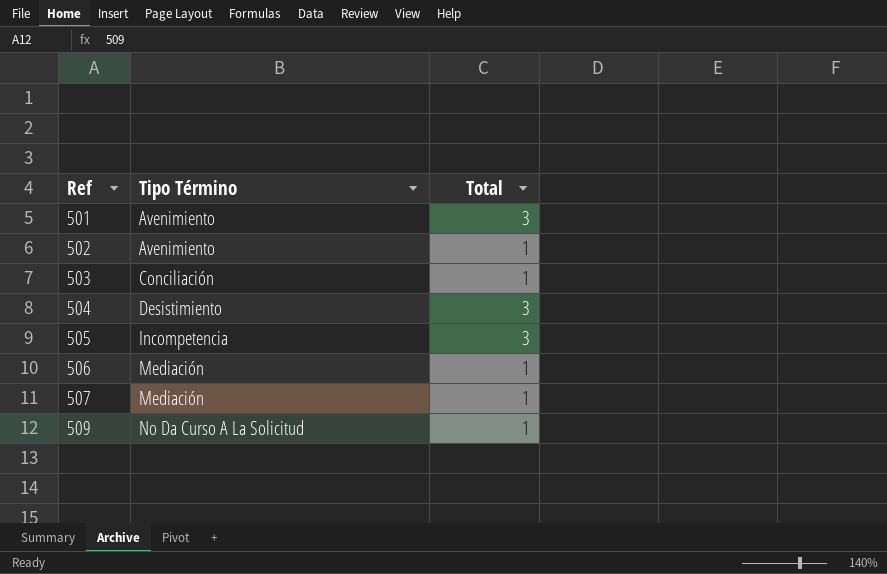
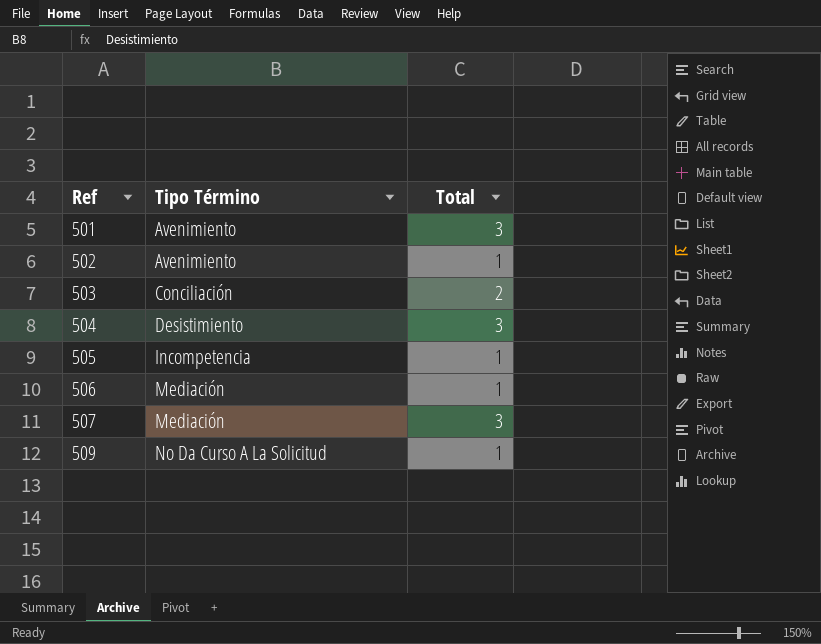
503 | Total: 1 -> 2
505 | Total: 3 -> 1
507 | Total: 1 -> 3

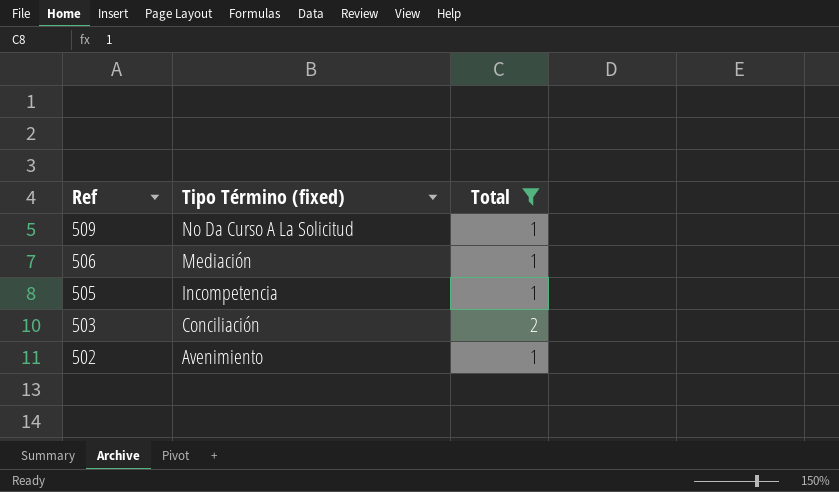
filter: none -> Total != 3
row order: Ref ascending -> Ref descending
column name: Tipo Término -> Tipo Término (fixed)

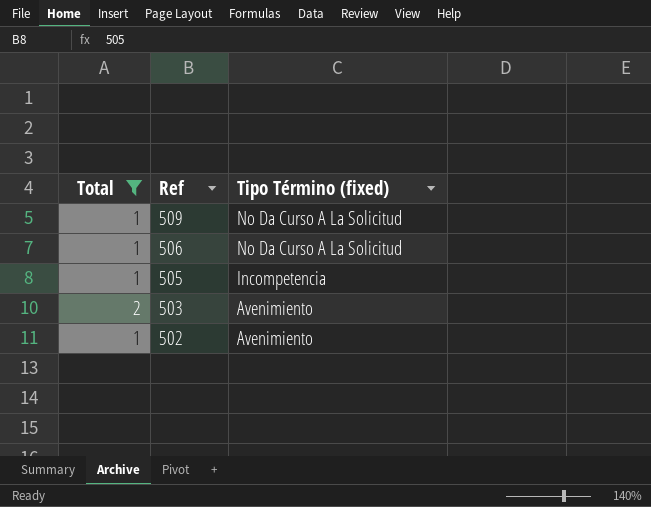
column Total | position: 3 -> 1
506 | Tipo Término (fixed): Mediación -> No Da Curso A La Solicitud
503 | Tipo Término (fixed): Conciliación -> Avenimiento

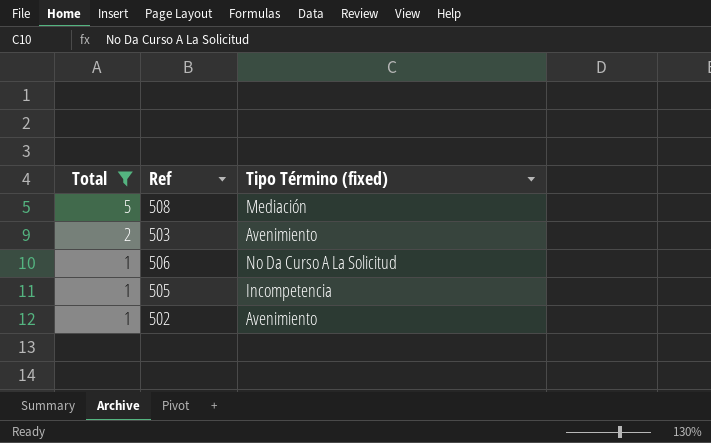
row order: Ref descending -> Total descending
row 509: 1 | No Da Curso A La Solicitud -> none
row 508: none -> 5 | Mediación

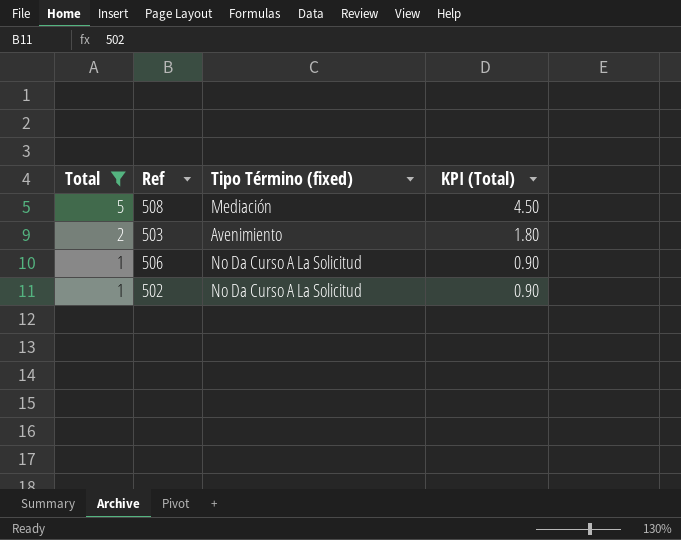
column KPI (Total) | formula: none -> [Total] * 0.9
row 505: 1 | Incompetencia -> none
502 | Tipo Término (fixed): Avenimiento -> No Da Curso A La Solicitud

